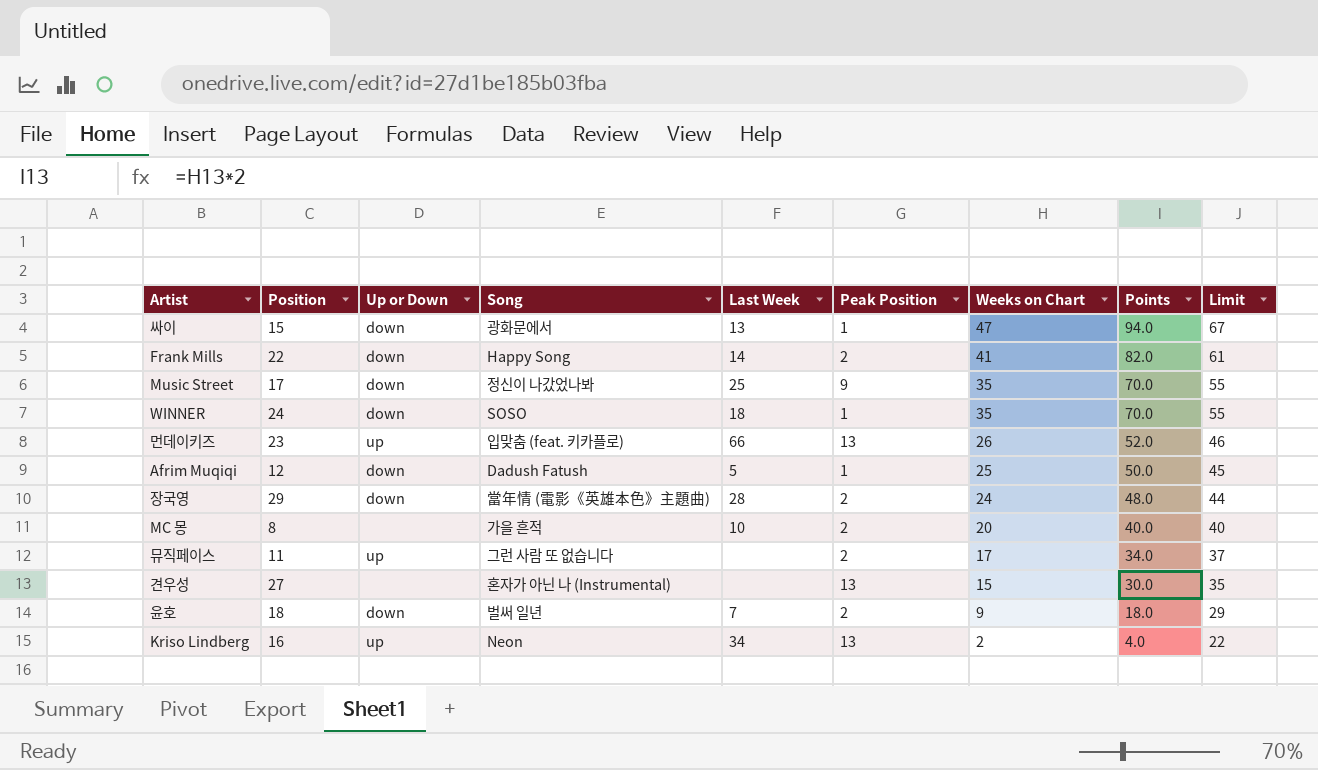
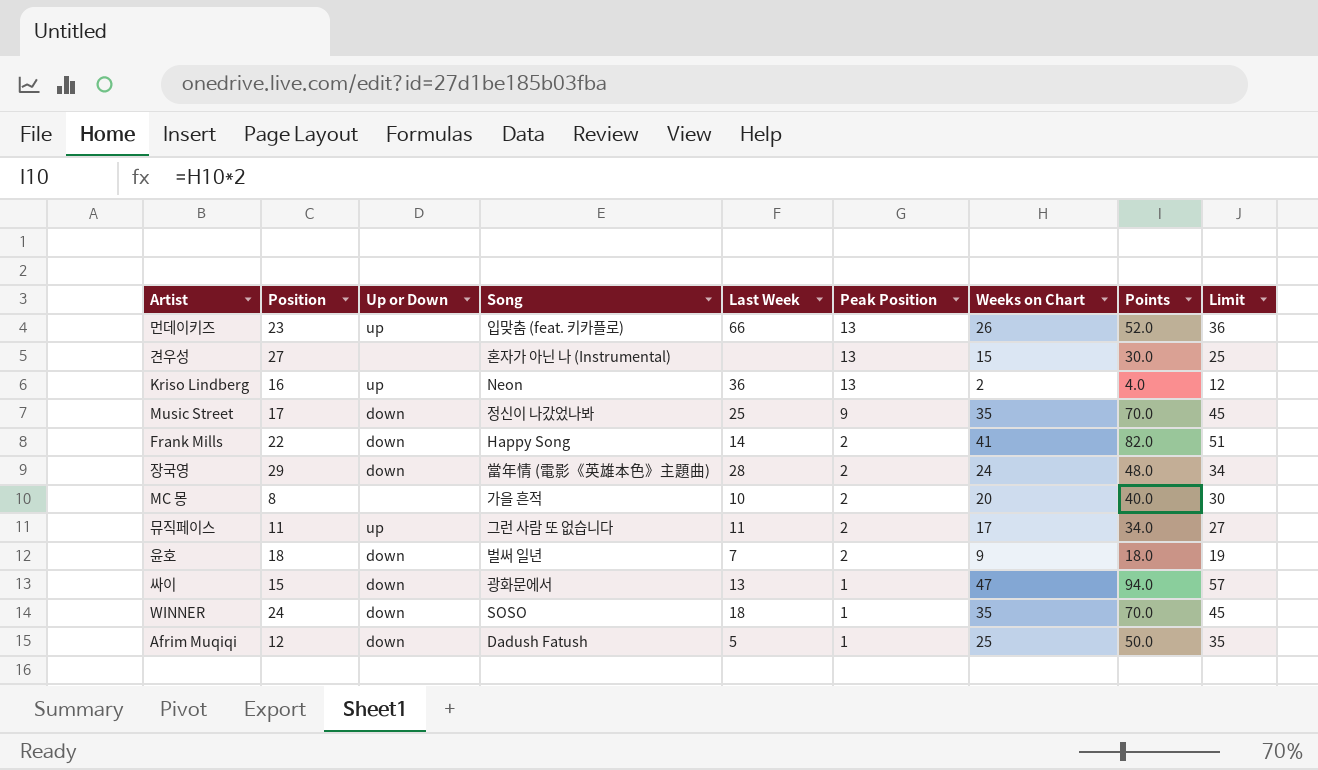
row order: Weeks on Chart descending -> Peak Position descending
column Limit | formula: [Weeks on Chart] + 20 -> [Weeks on Chart] + 10
Kriso Lindberg | Last Week: 34 -> 36
뮤직페이스 | Last Week: none -> 11

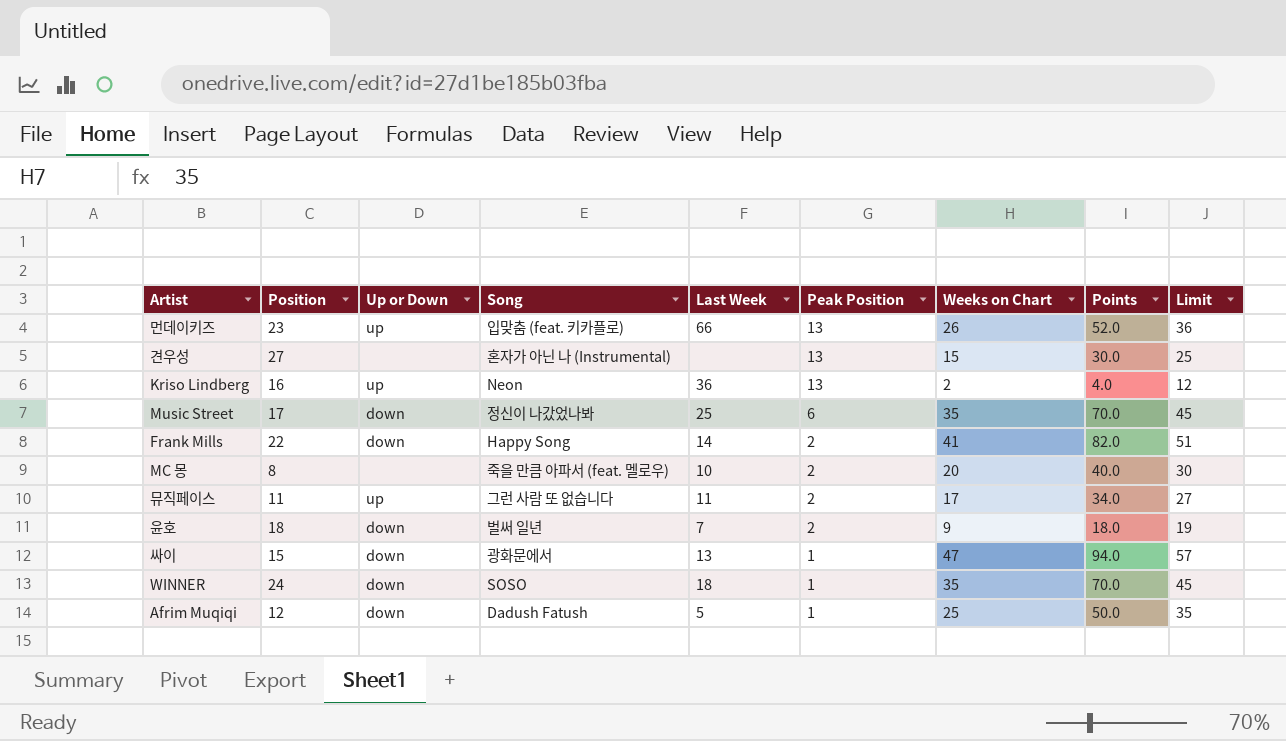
row 장국영: 29 | down | 當年情 (電影《英雄本色》主題曲) | 28 | 2 | 24 | 48.0 | 34 -> none
Music Street | Peak Position: 9 -> 6
MC 몽 | Song: 가을 흔적 -> 죽을 만큼 아파서 (feat. 멜로우)

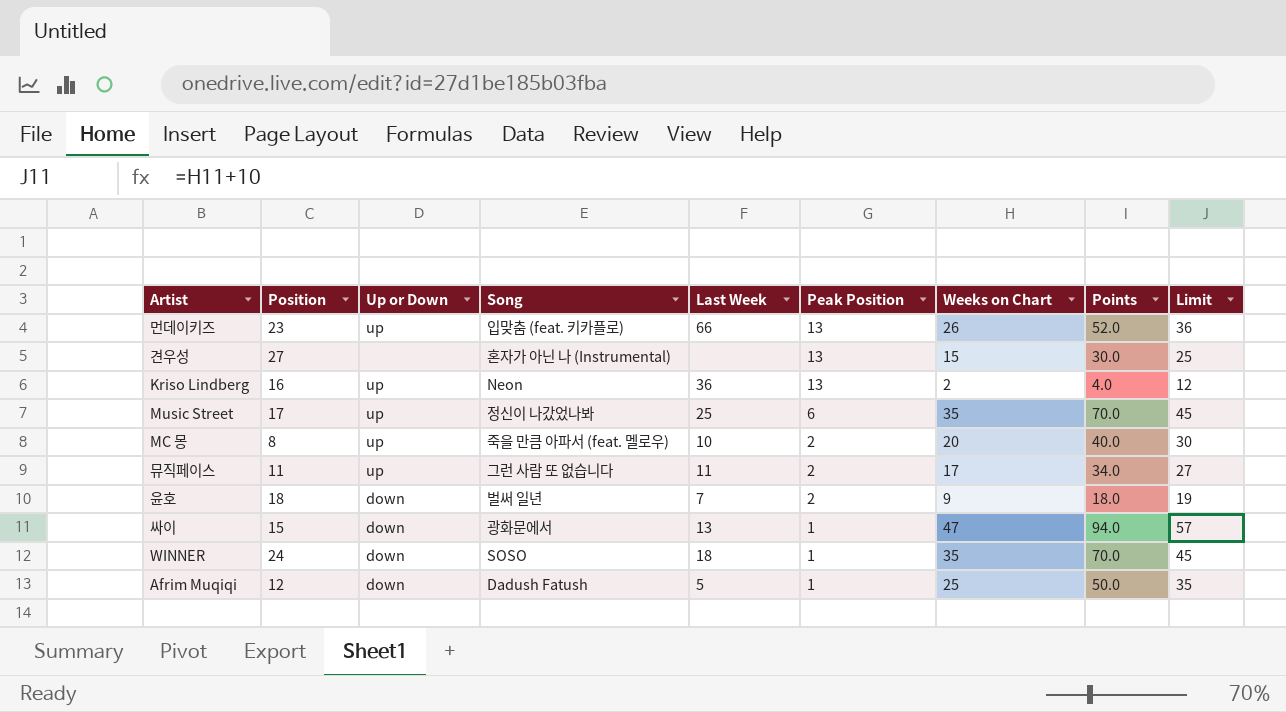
row Frank Mills: 22 | down | Happy Song | 14 | 2 | 41 | 82.0 | 51 -> none
Music Street | Up or Down: down -> up
MC 몽 | Up or Down: none -> up

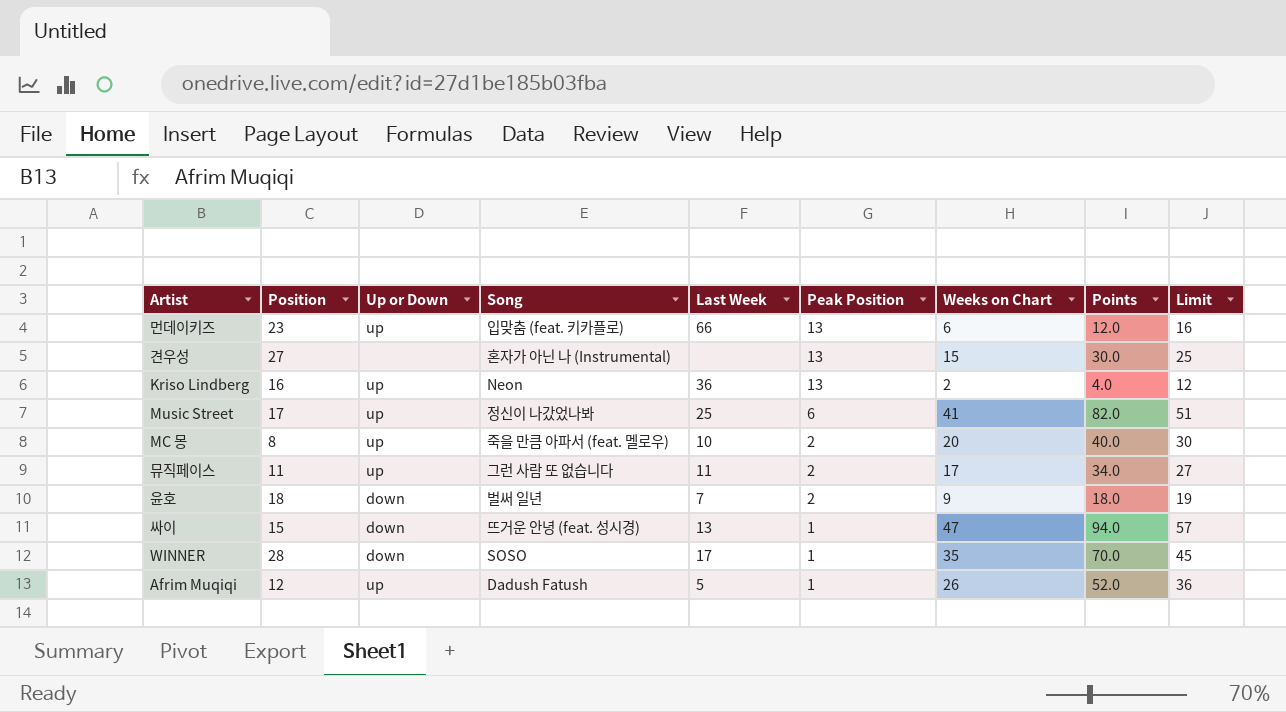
먼데이키즈 | Weeks on Chart: 26 -> 6
먼데이키즈 | Points: 52.0 -> 12.0
먼데이키즈 | Limit: 36 -> 16
Music Street | Weeks on Chart: 35 -> 41
Music Street | Points: 70.0 -> 82.0
Music Street | Limit: 45 -> 51
싸이 | Song: 광화문에서 -> 뜨거운 안녕 (feat. 성시경)
WINNER | Position: 24 -> 28
WINNER | Last Week: 18 -> 17
Afrim Muqiqi | Up or Down: down -> up
Afrim Muqiqi | Weeks on Chart: 25 -> 26
Afrim Muqiqi | Points: 50.0 -> 52.0
Afrim Muqiqi | Limit: 35 -> 36

